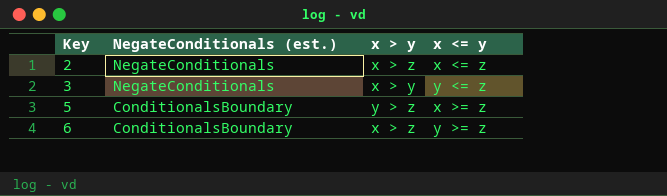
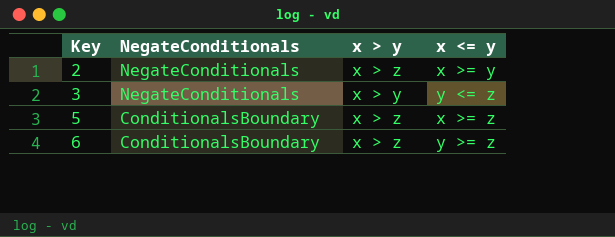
column name: NegateConditionals (est.) -> NegateConditionals
2 | x <= y: x <= z -> x >= y
5 | x > y: y > z -> x > z

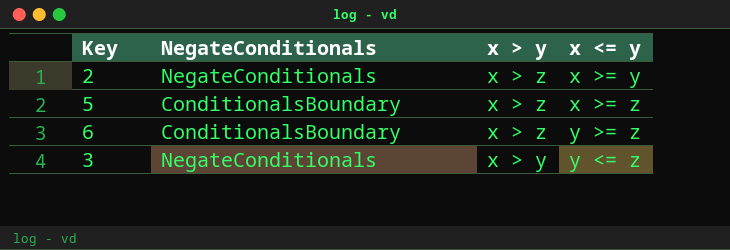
row order: Key ascending -> x > y descending

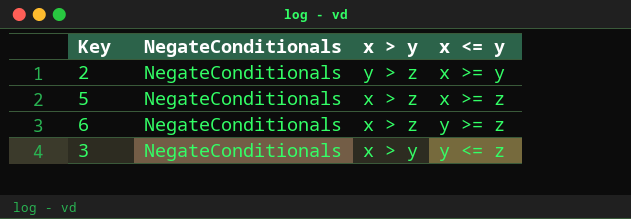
2 | x > y: x > z -> y > z
5 | NegateConditionals: ConditionalsBoundary -> NegateConditionals
6 | NegateConditionals: ConditionalsBoundary -> NegateConditionals

